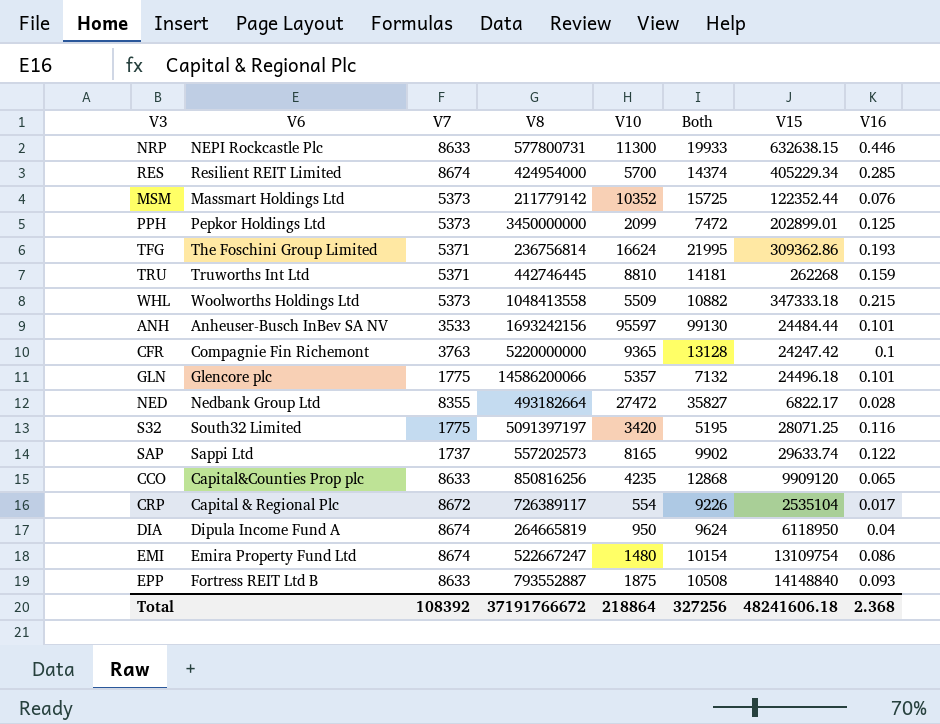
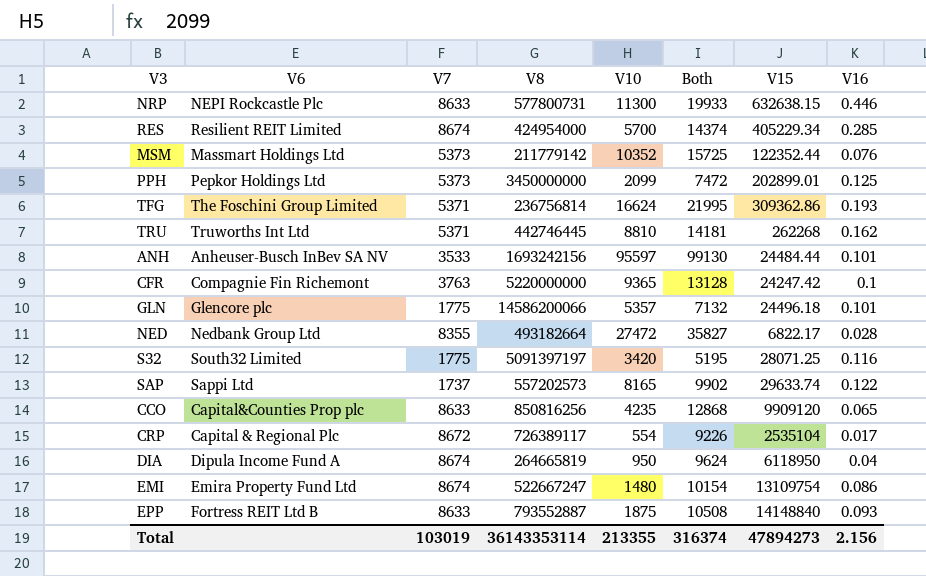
row WHL: Woolworths Holdings Ltd | 5373 | 1048413558 | 5509 | 10882 | 347333.18 | 0.215 -> none
TRU | V16: 0.159 -> 0.162
Total | V7: 108392 -> 103019
Total | V8: 37191766672 -> 36143353114
Total | V10: 218864 -> 213355
Total | Both: 327256 -> 316374
Total | V15: 48241606.18 -> 47894273
Total | V16: 2.368 -> 2.156

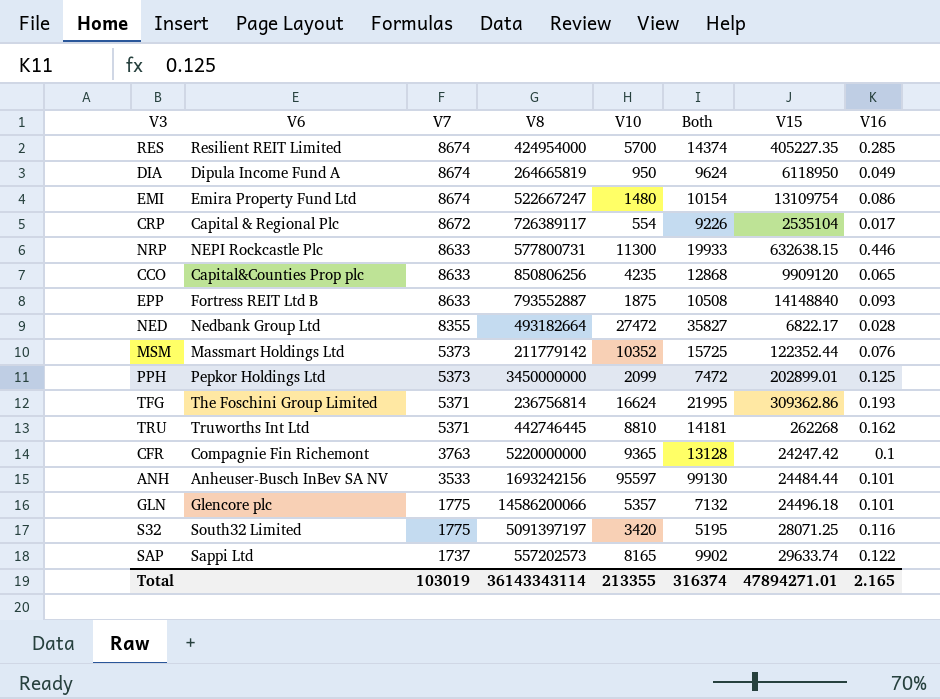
row order: none -> V7 descending
RES | V15: 405229.34 -> 405227.35
DIA | V16: 0.04 -> 0.049
CCO | V8: 850816256 -> 850806256
Total | V8: 36143353114 -> 36143343114
Total | V15: 47894273 -> 47894271.01
Total | V16: 2.156 -> 2.165

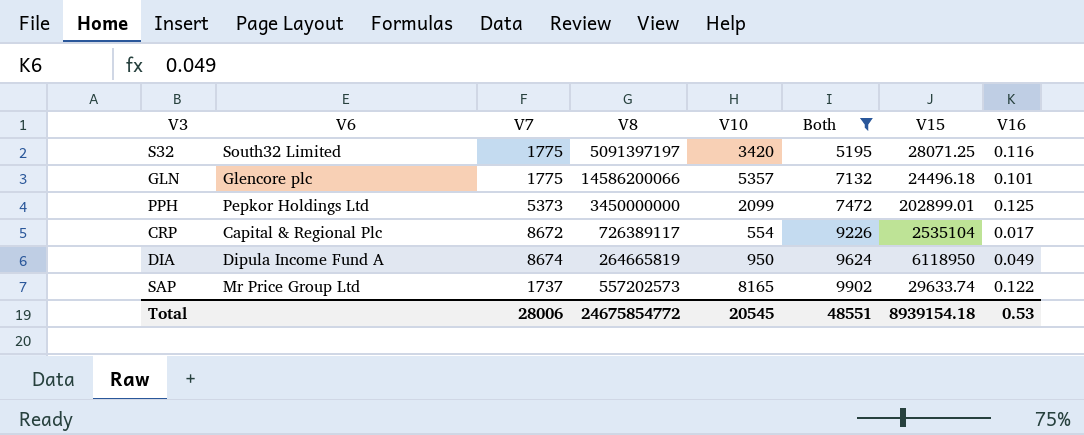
filter: none -> Both <= 9902
row order: V7 descending -> Both ascending
SAP | V6: Sappi Ltd -> Mr Price Group Ltd
Total | V7: 103019 -> 28006
Total | V8: 36143343114 -> 24675854772
Total | V10: 213355 -> 20545
Total | Both: 316374 -> 48551
Total | V15: 47894271.01 -> 8939154.18
Total | V16: 2.165 -> 0.53

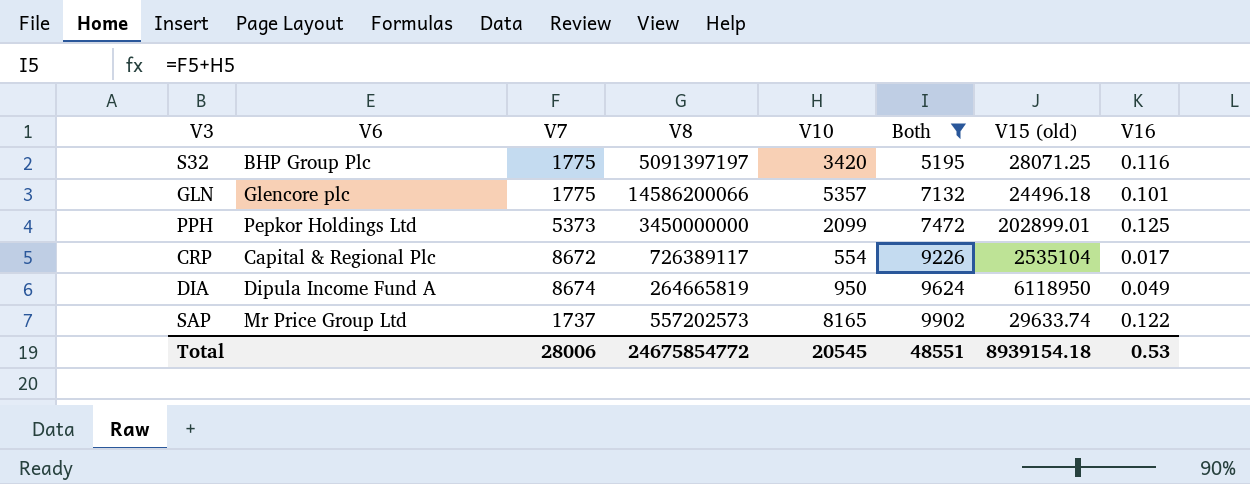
column name: V15 -> V15 (old)
S32 | V6: South32 Limited -> BHP Group Plc

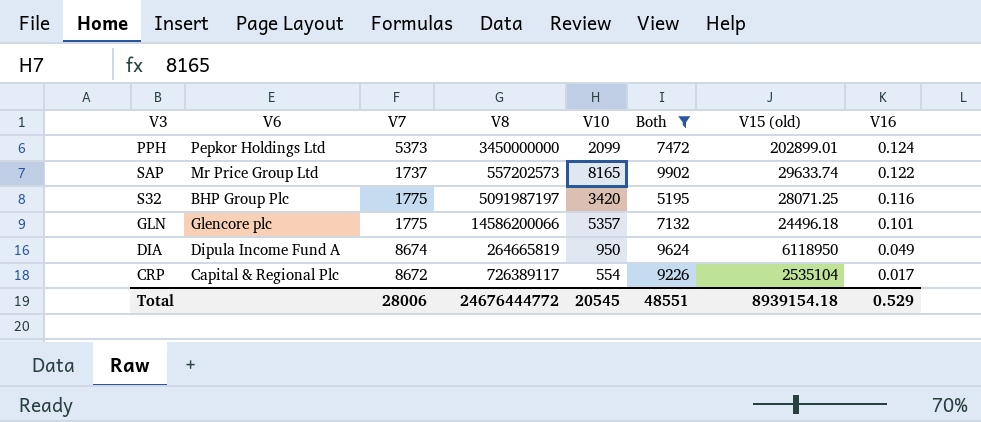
row order: Both ascending -> V16 descending
PPH | V16: 0.125 -> 0.124
S32 | V8: 5091397197 -> 5091987197
Total | V8: 24675854772 -> 24676444772
Total | V16: 0.53 -> 0.529

